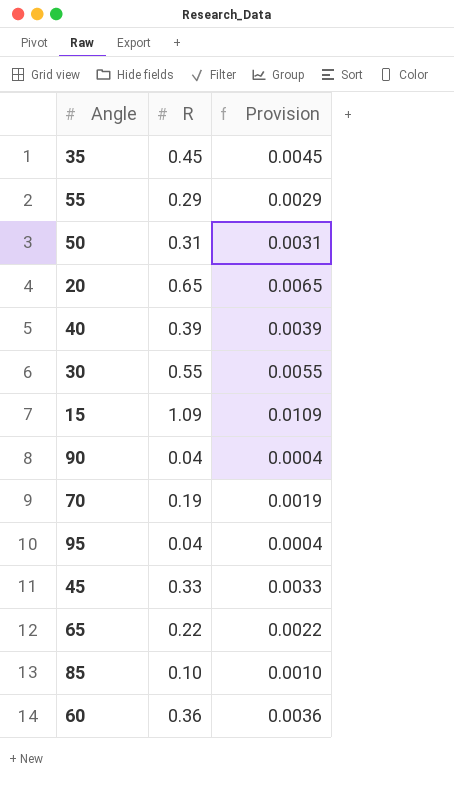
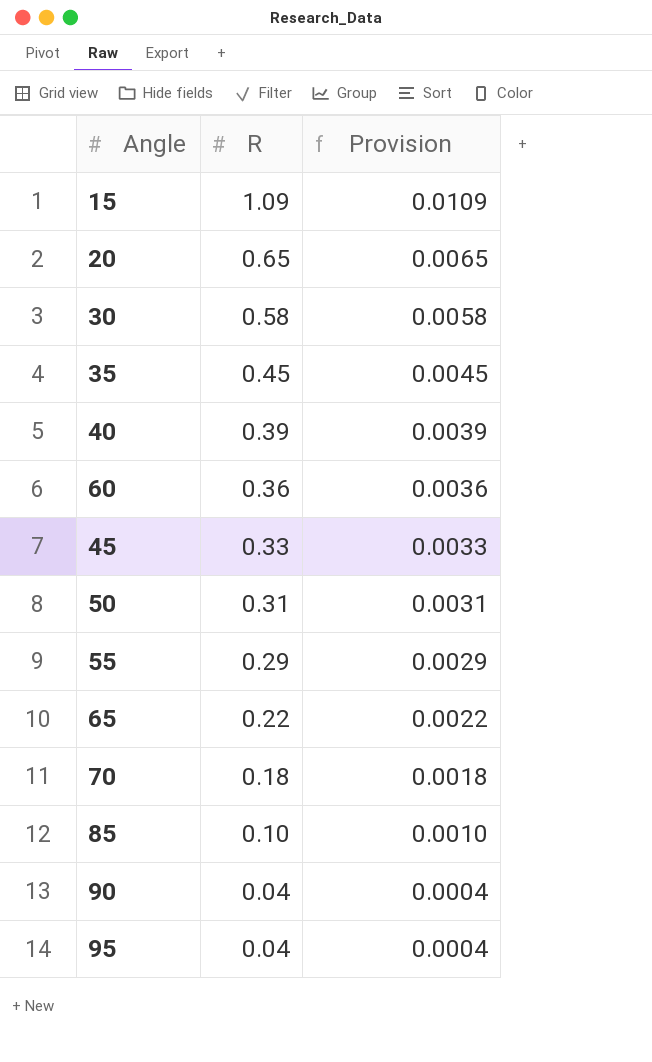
row order: none -> R descending
30 | R: 0.55 -> 0.58
30 | Provision: 0.0055 -> 0.0058
70 | R: 0.19 -> 0.18
70 | Provision: 0.0019 -> 0.0018

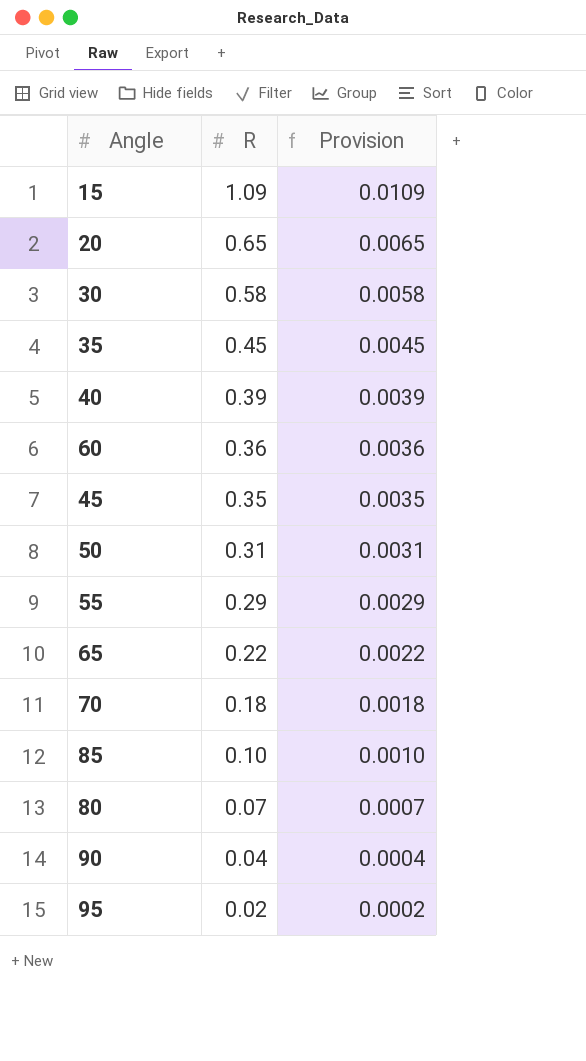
45 | R: 0.33 -> 0.35
45 | Provision: 0.0033 -> 0.0035
row 80: none -> 0.07 | 0.0007
95 | R: 0.04 -> 0.02
95 | Provision: 0.0004 -> 0.0002

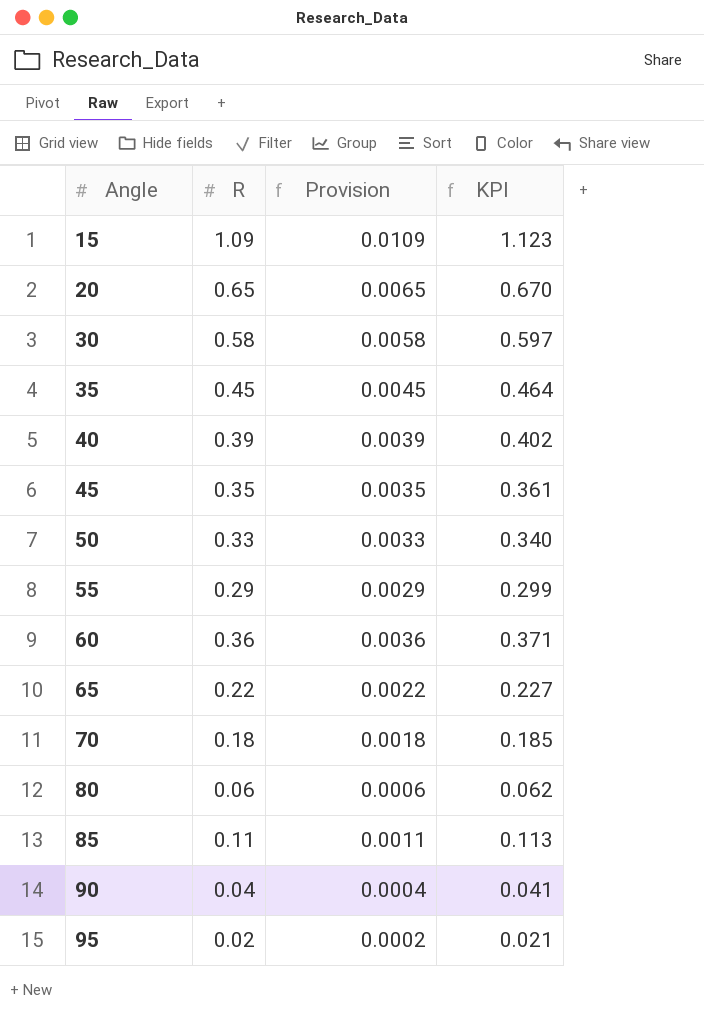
row order: R descending -> Angle ascending
column KPI | formula: none -> [R] * 1.03
50 | R: 0.31 -> 0.33
50 | Provision: 0.0031 -> 0.0033
80 | R: 0.07 -> 0.06
80 | Provision: 0.0007 -> 0.0006
85 | R: 0.10 -> 0.11
85 | Provision: 0.0010 -> 0.0011

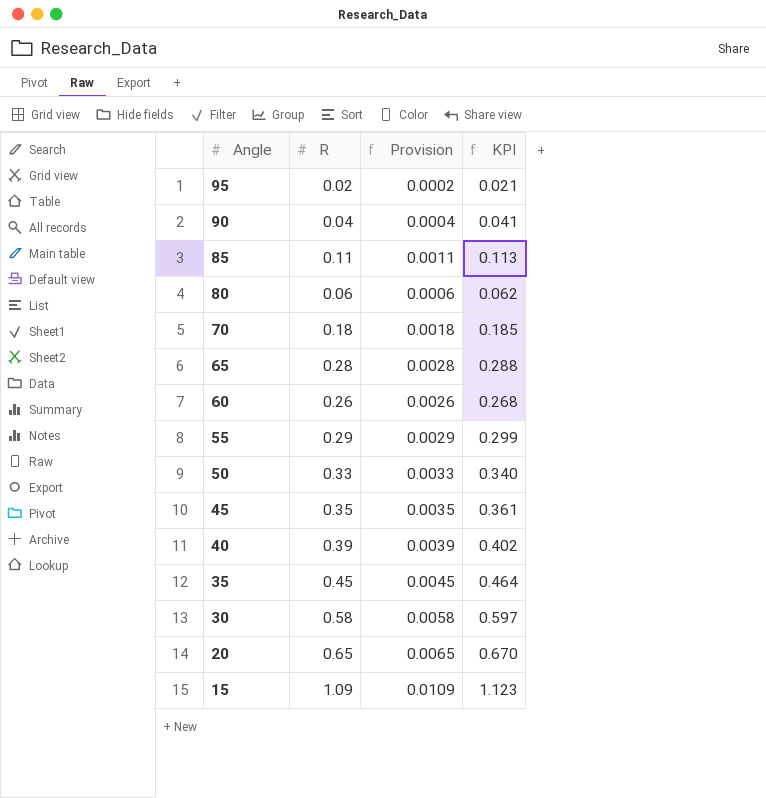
row order: Angle ascending -> Angle descending
65 | R: 0.22 -> 0.28
65 | Provision: 0.0022 -> 0.0028
65 | KPI: 0.227 -> 0.288
60 | R: 0.36 -> 0.26
60 | Provision: 0.0036 -> 0.0026
60 | KPI: 0.371 -> 0.268

